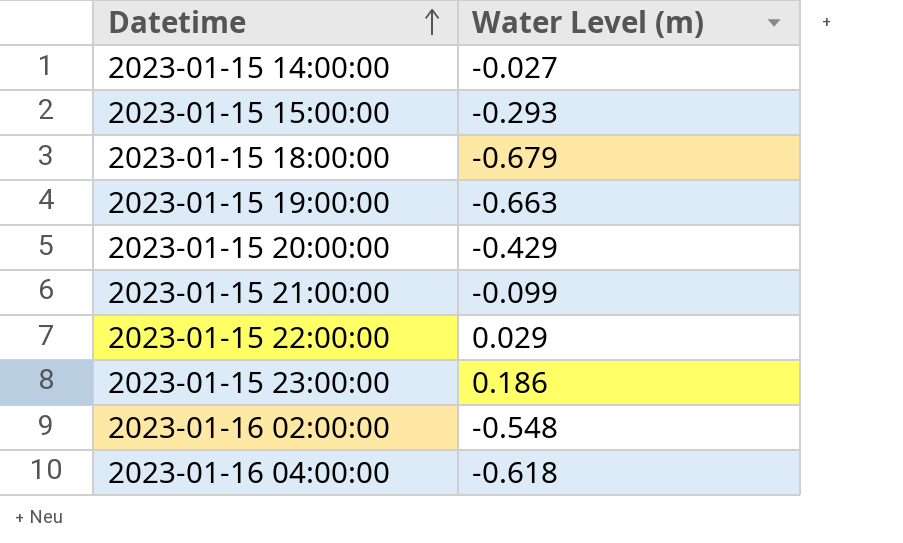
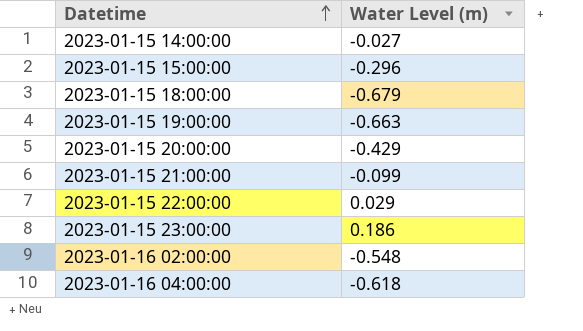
2023-01-15 15:00:00 | Water Level (m): -0.293 -> -0.296

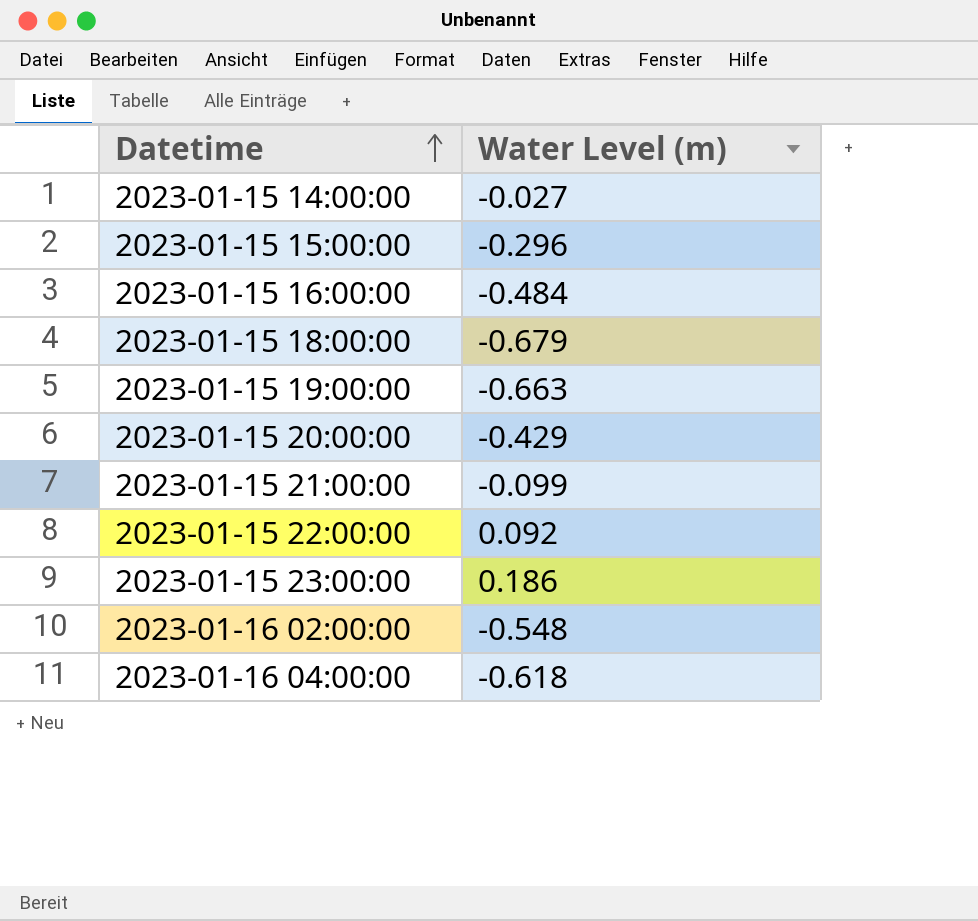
row 2023-01-15 16:00:00: none -> -0.484
2023-01-15 22:00:00 | Water Level (m): 0.029 -> 0.092

